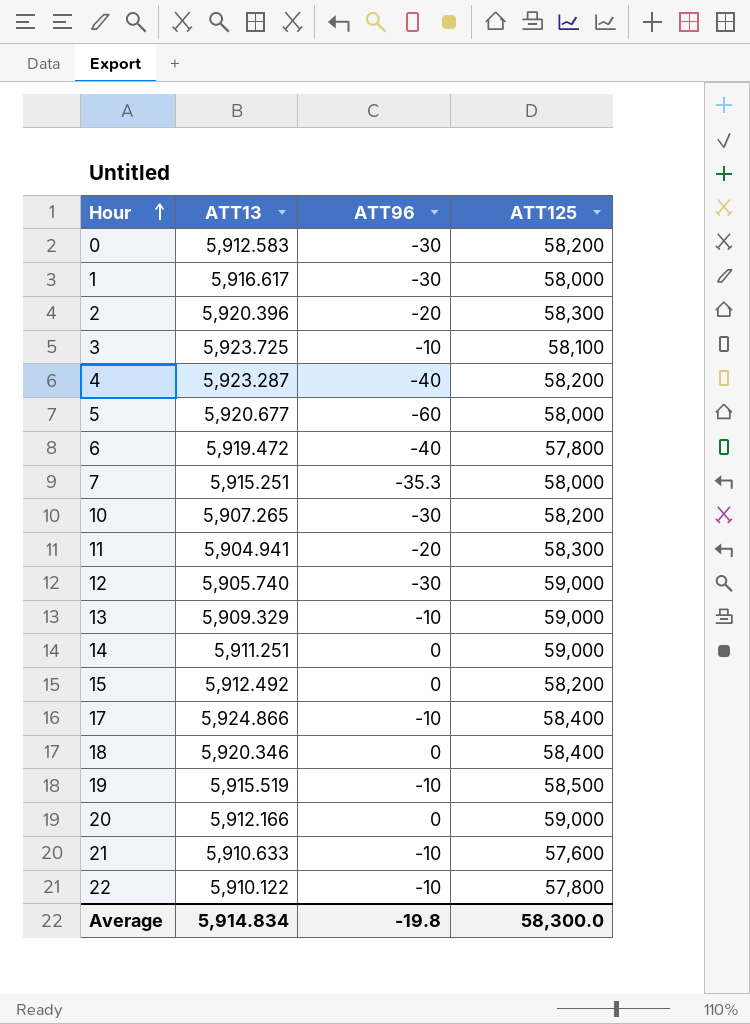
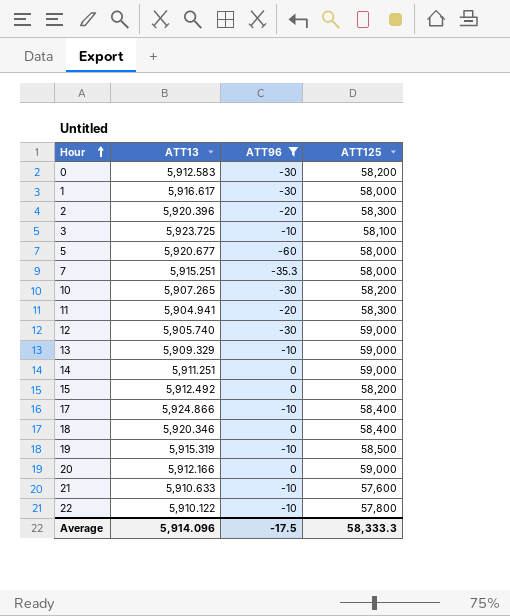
filter: none -> ATT96 != -40
19 | ATT13: 5,915.519 -> 5,915.319
Average | ATT13: 5,914.834 -> 5,914.096
Average | ATT96: -19.8 -> -17.5
Average | ATT125: 58,300.0 -> 58,333.3

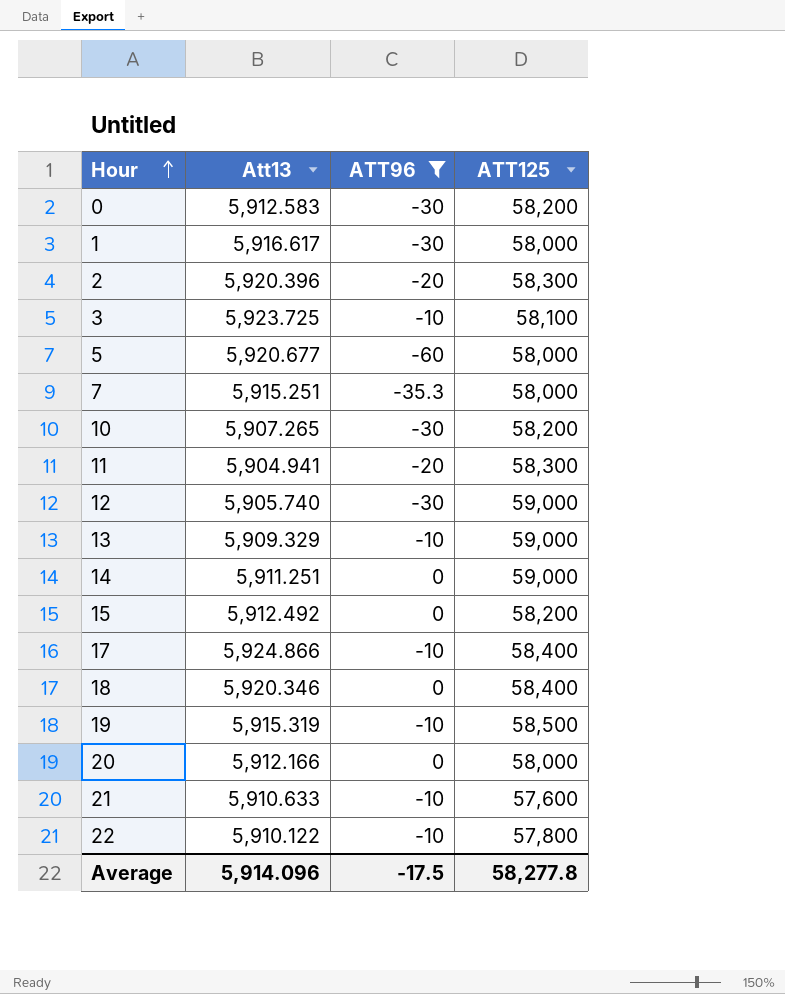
column name: ATT13 -> Att13
20 | ATT125: 59,000 -> 58,000
Average | ATT125: 58,333.3 -> 58,277.8

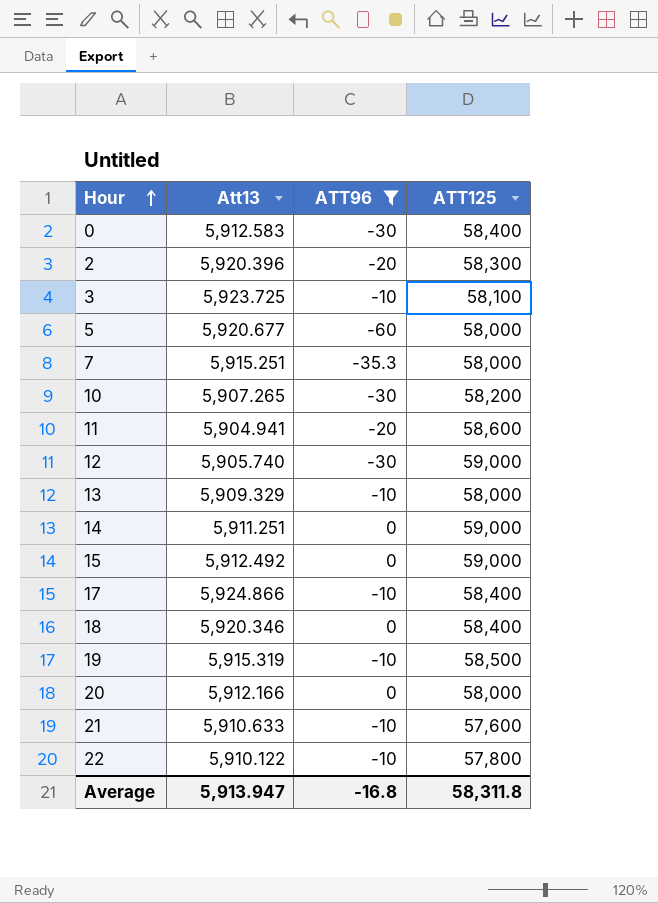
row 1: 5,916.617 | -30 | 58,000 -> none
0 | ATT125: 58,200 -> 58,400
11 | ATT125: 58,300 -> 58,600
13 | ATT125: 59,000 -> 58,000
15 | ATT125: 58,200 -> 59,000
Average | Att13: 5,914.096 -> 5,913.947
Average | ATT96: -17.5 -> -16.8
Average | ATT125: 58,277.8 -> 58,311.8

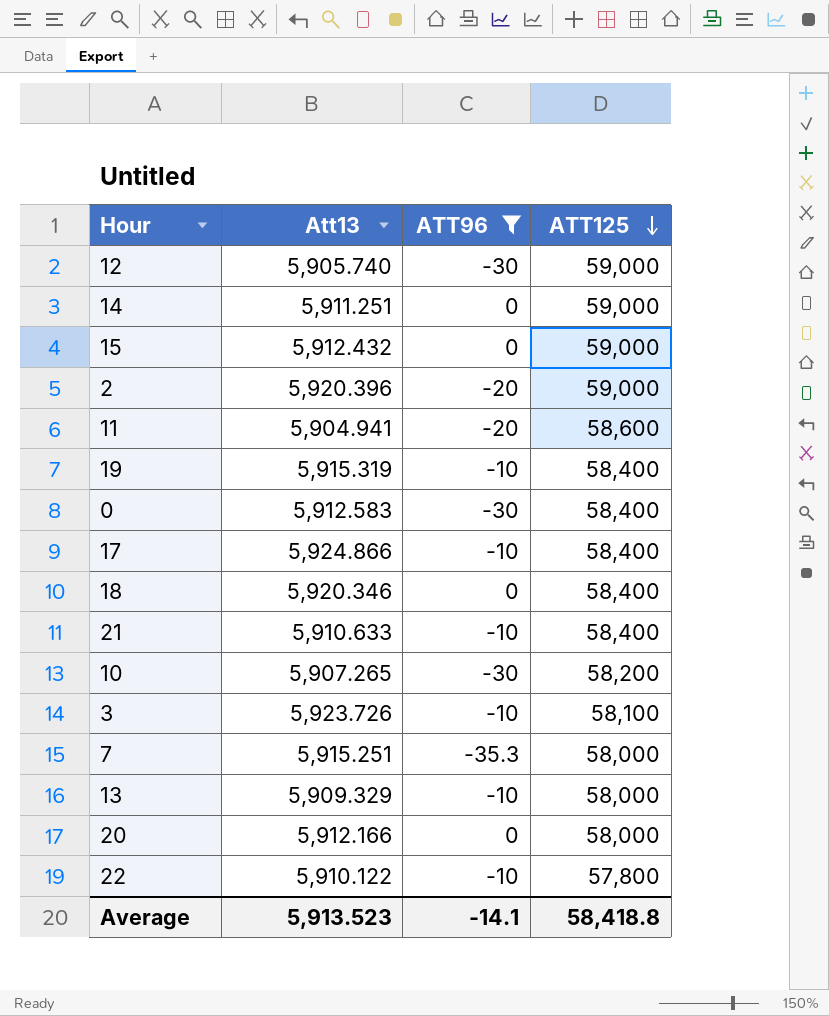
row order: Hour ascending -> ATT125 descending
row 5: 5,920.677 | -60 | 58,000 -> none
15 | Att13: 5,912.492 -> 5,912.432
2 | ATT125: 58,300 -> 59,000
19 | ATT125: 58,500 -> 58,400
21 | ATT125: 57,600 -> 58,400
3 | Att13: 5,923.725 -> 5,923.726
Average | Att13: 5,913.947 -> 5,913.523
Average | ATT96: -16.8 -> -14.1
Average | ATT125: 58,311.8 -> 58,418.8

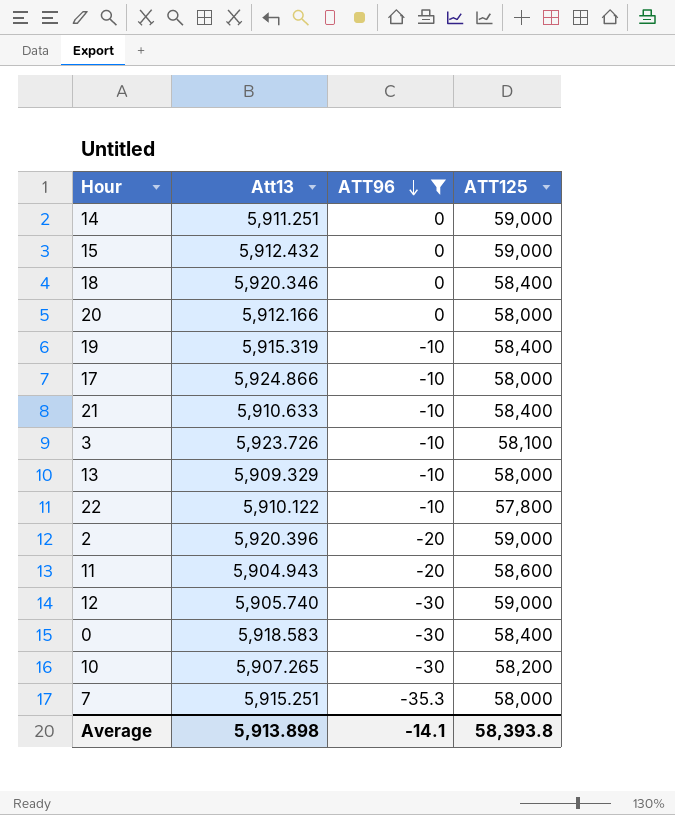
row order: ATT125 descending -> ATT96 descending
17 | ATT125: 58,400 -> 58,000
11 | Att13: 5,904.941 -> 5,904.943
0 | Att13: 5,912.583 -> 5,918.583
Average | Att13: 5,913.523 -> 5,913.898
Average | ATT125: 58,418.8 -> 58,393.8

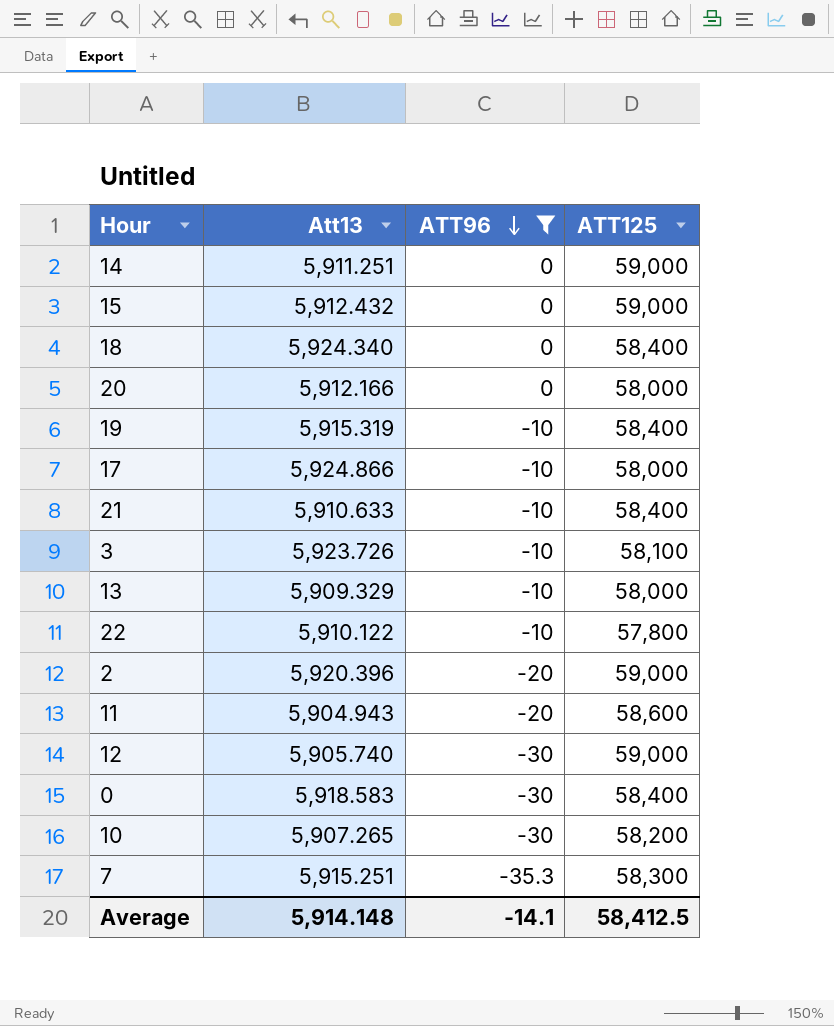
18 | Att13: 5,920.346 -> 5,924.340
7 | ATT125: 58,000 -> 58,300
Average | Att13: 5,913.898 -> 5,914.148
Average | ATT125: 58,393.8 -> 58,412.5

